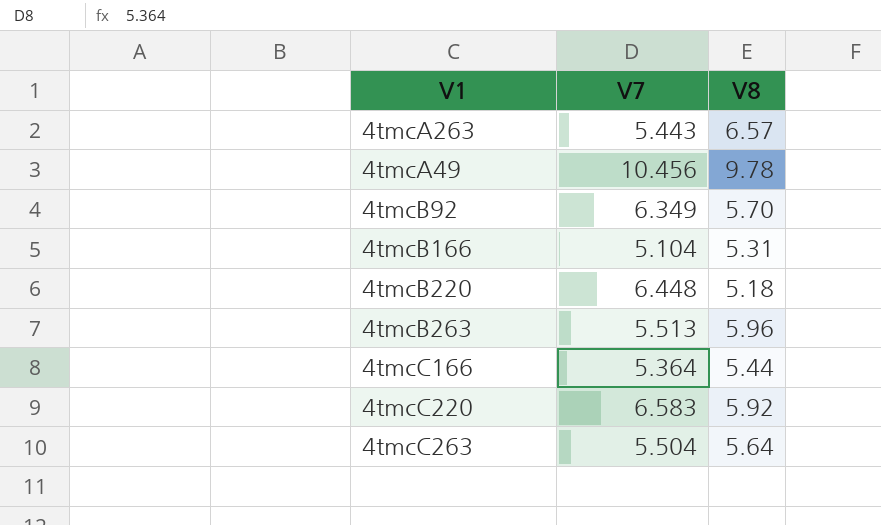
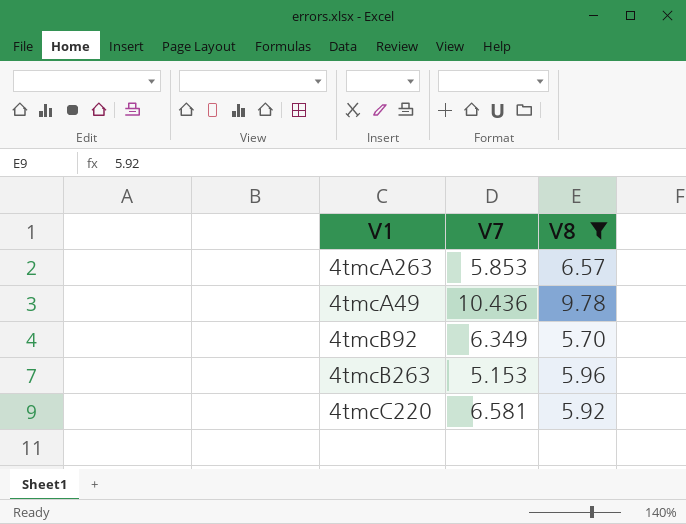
filter: none -> V8 >= 5.70
4tmcA263 | V7: 5.443 -> 5.853
4tmcA49 | V7: 10.456 -> 10.436
4tmcB263 | V7: 5.513 -> 5.153
4tmcC220 | V7: 6.583 -> 6.581

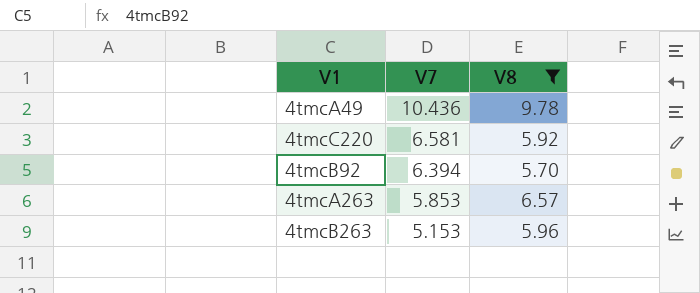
row order: none -> V7 descending
4tmcB92 | V7: 6.349 -> 6.394

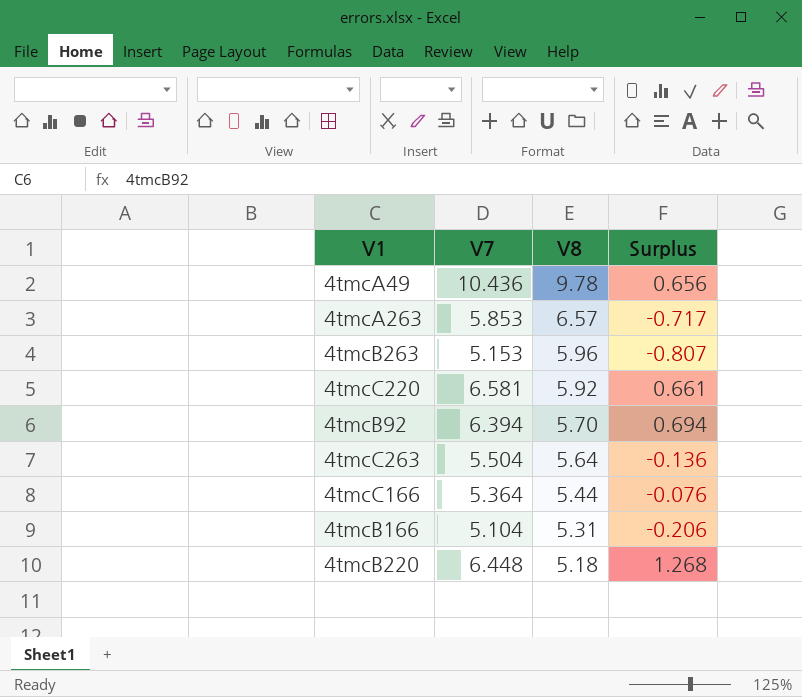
filter: V8 >= 5.70 -> none
row order: V7 descending -> V8 descending
column Surplus | formula: none -> [V7] - [V8]

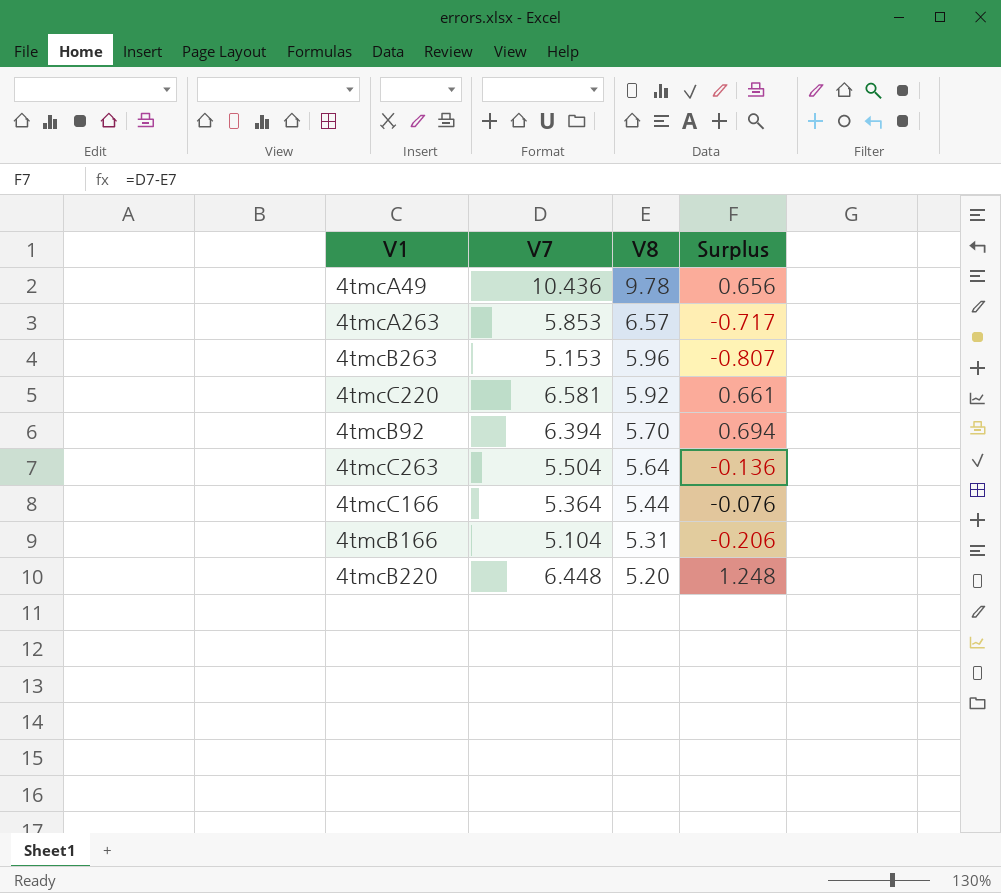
4tmcB220 | V8: 5.18 -> 5.20
4tmcB220 | Surplus: 1.268 -> 1.248

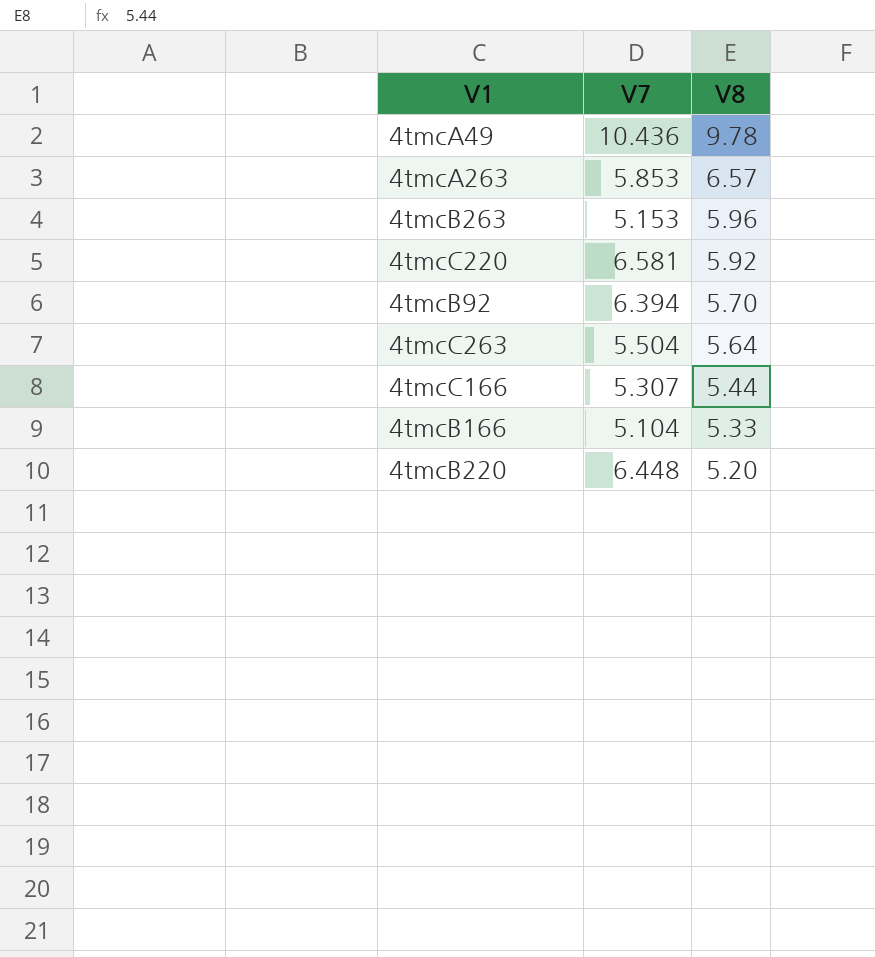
column Surplus | formula: [V7] - [V8] -> none
4tmcC166 | V7: 5.364 -> 5.307
4tmcB166 | V8: 5.31 -> 5.33

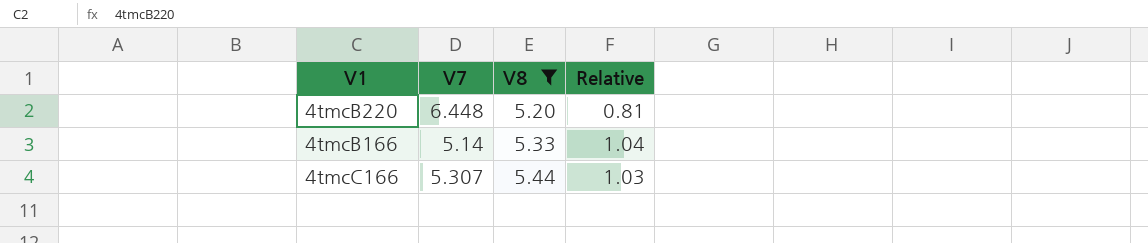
filter: none -> V8 <= 5.44
row order: V8 descending -> V8 ascending
column Relative | formula: none -> [V8] / [V7]
4tmcB166 | V7: 5.104 -> 5.14

